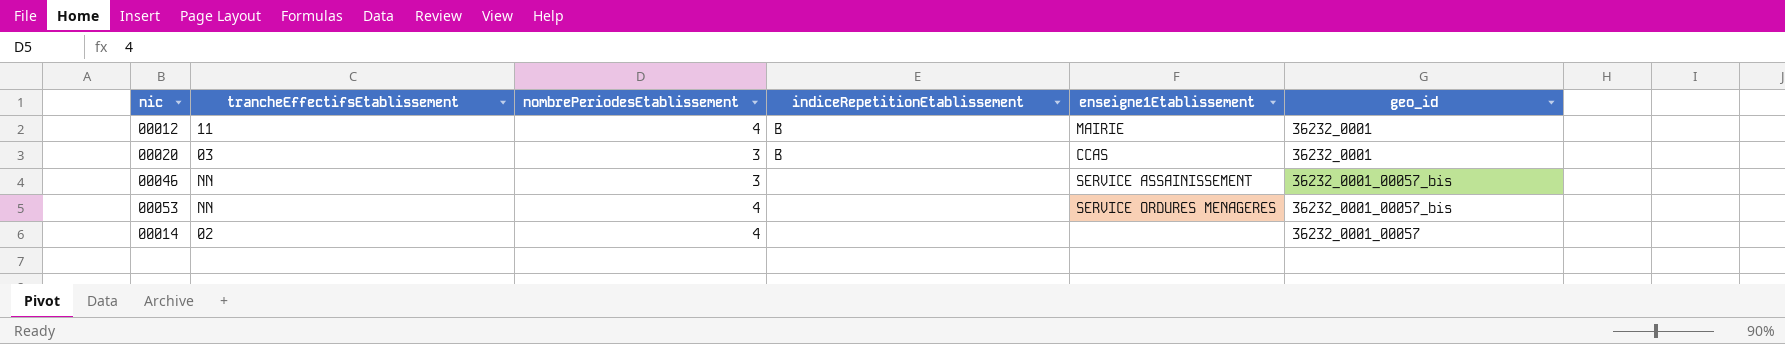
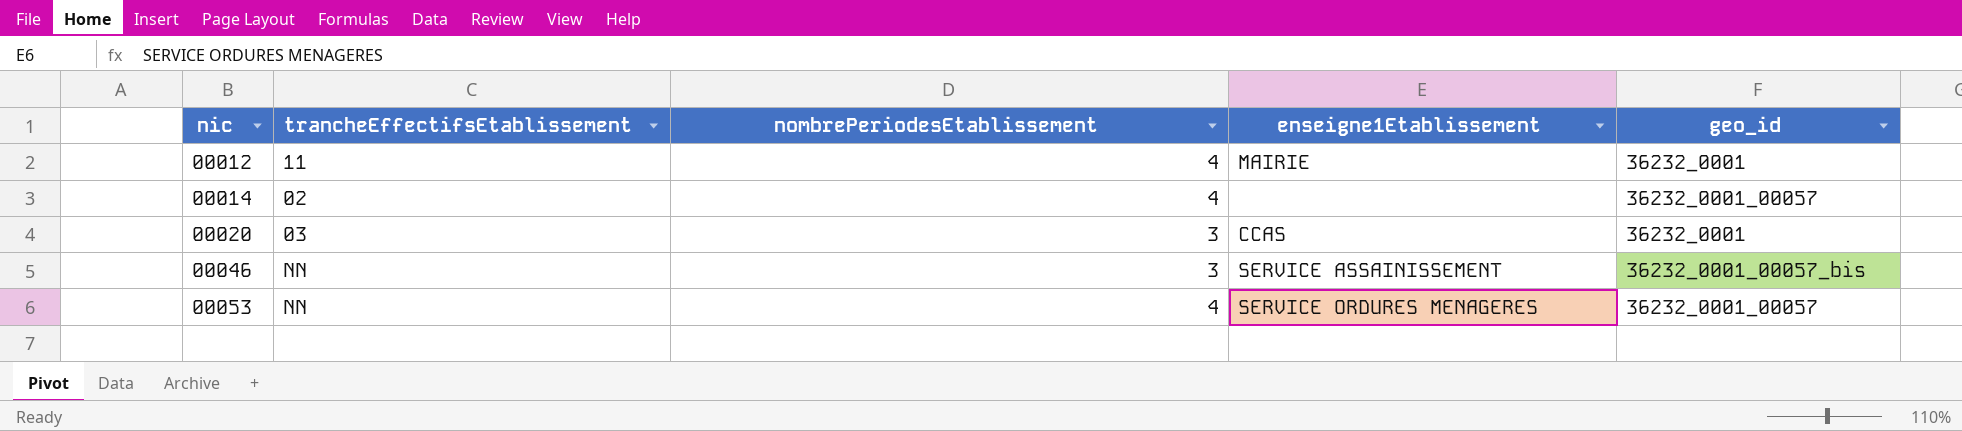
row order: none -> nic ascending
column indiceRepetitionEtablissement | position: 4 -> none
00053 | geo_id: 36232_0001_00057_bis -> 36232_0001_00057

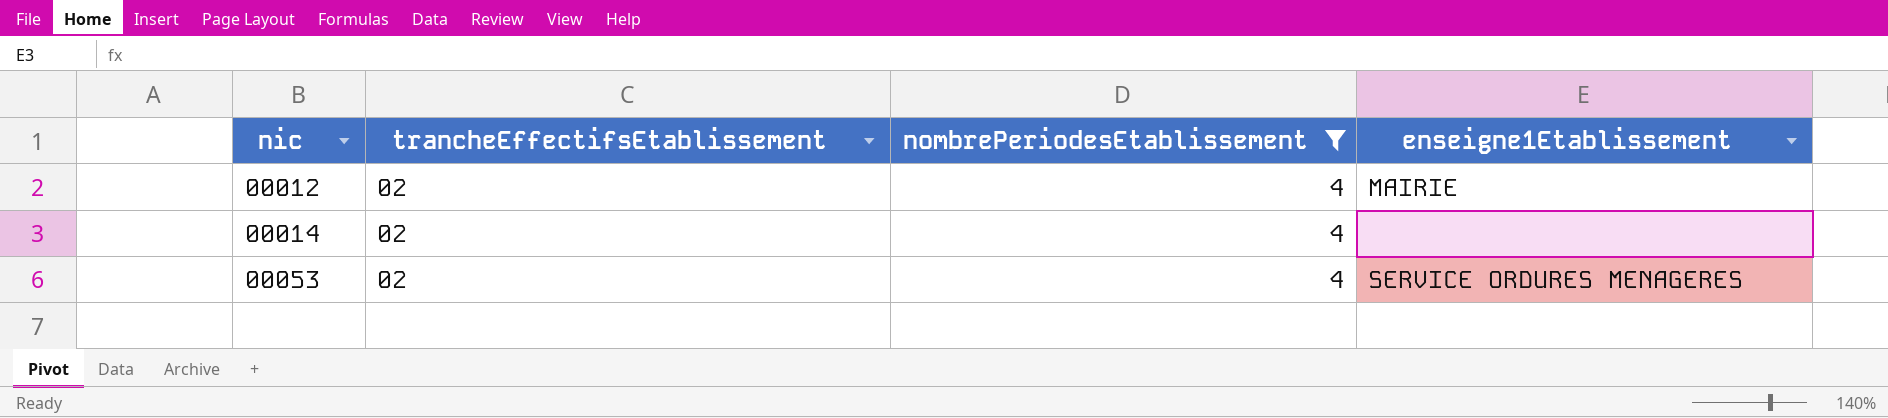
filter: none -> nombrePeriodesEtablissement = 4
column geo_id | position: 5 -> none
00012 | trancheEffectifsEtablissement: 11 -> 02
00053 | trancheEffectifsEtablissement: NN -> 02

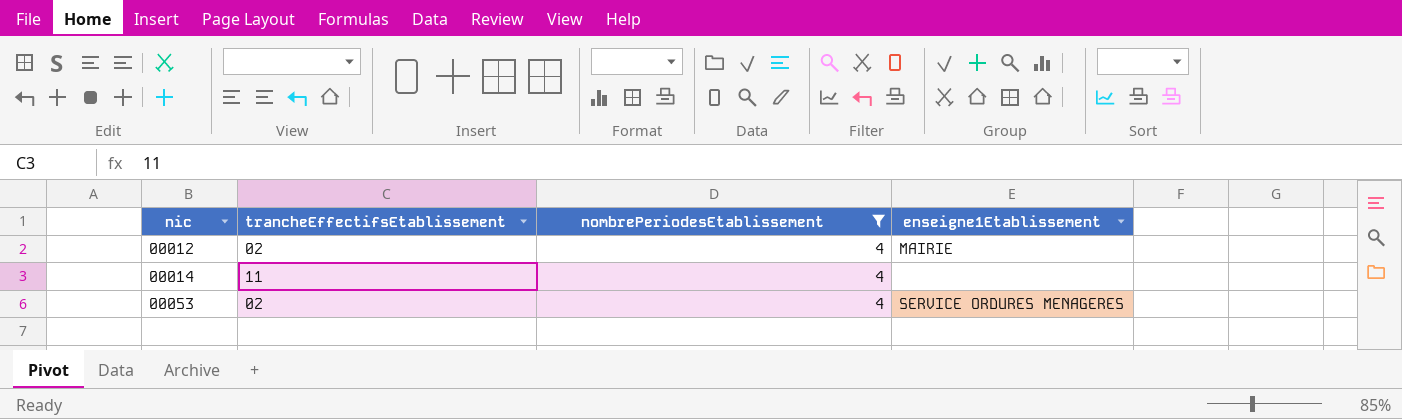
00014 | trancheEffectifsEtablissement: 02 -> 11

